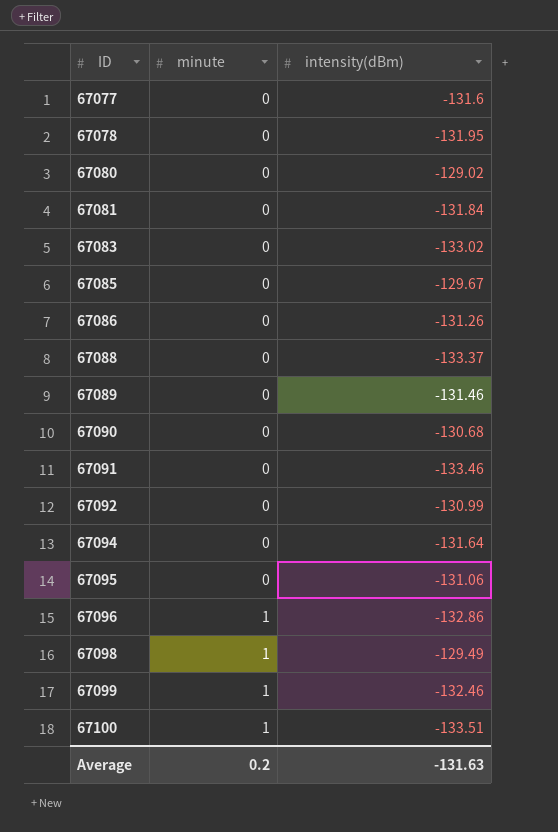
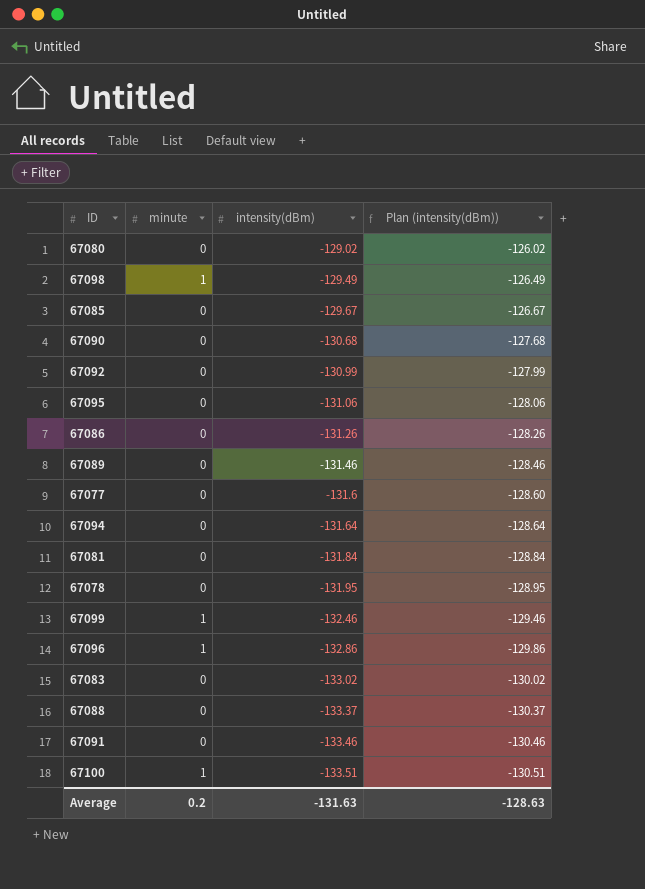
row order: ID ascending -> intensity(dBm) descending
column Plan (intensity(dBm)) | formula: none -> [intensity(dBm)] + 3

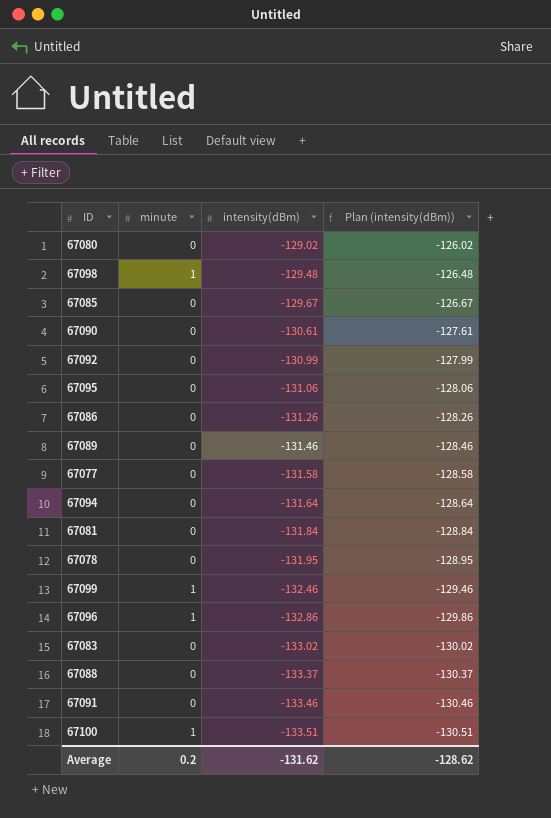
67098 | intensity(dBm): -129.49 -> -129.48
67098 | Plan (intensity(dBm)): -126.49 -> -126.48
67090 | intensity(dBm): -130.68 -> -130.61
67090 | Plan (intensity(dBm)): -127.68 -> -127.61
67077 | intensity(dBm): -131.6 -> -131.58
67077 | Plan (intensity(dBm)): -128.60 -> -128.58
Average | intensity(dBm): -131.63 -> -131.62
Average | Plan (intensity(dBm)): -128.63 -> -128.62

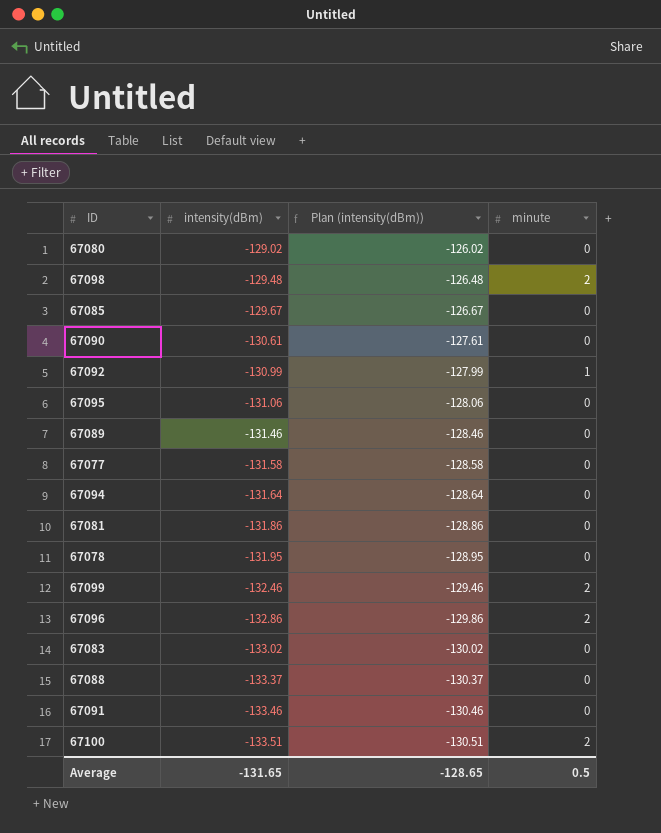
column minute | position: 2 -> 4
row 67086: 0 | -131.26 | -128.26 -> none
67098 | minute: 1 -> 2
67092 | minute: 0 -> 1
67081 | intensity(dBm): -131.84 -> -131.86
67081 | Plan (intensity(dBm)): -128.84 -> -128.86
67099 | minute: 1 -> 2
67096 | minute: 1 -> 2
67100 | minute: 1 -> 2
Average | intensity(dBm): -131.62 -> -131.65
Average | Plan (intensity(dBm)): -128.62 -> -128.65
Average | minute: 0.2 -> 0.5

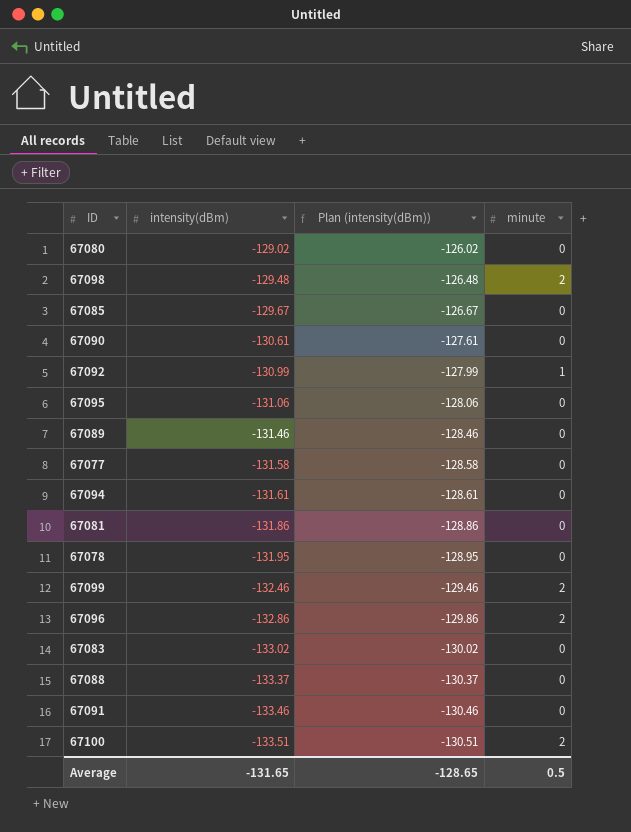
67094 | intensity(dBm): -131.64 -> -131.61
67094 | Plan (intensity(dBm)): -128.64 -> -128.61

